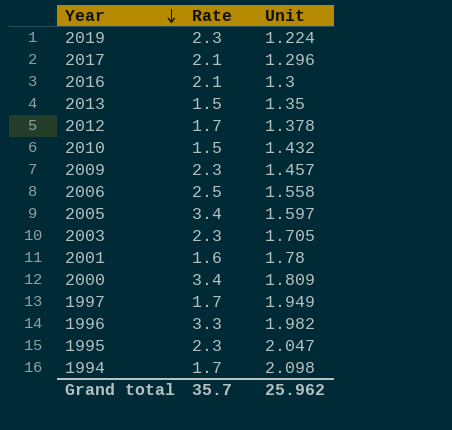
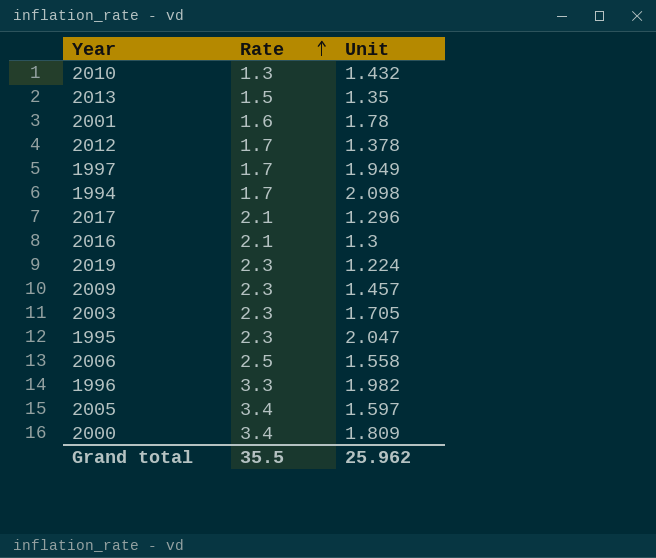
row order: Year descending -> Rate ascending
2010 | Rate: 1.5 -> 1.3
Grand total | Rate: 35.7 -> 35.5

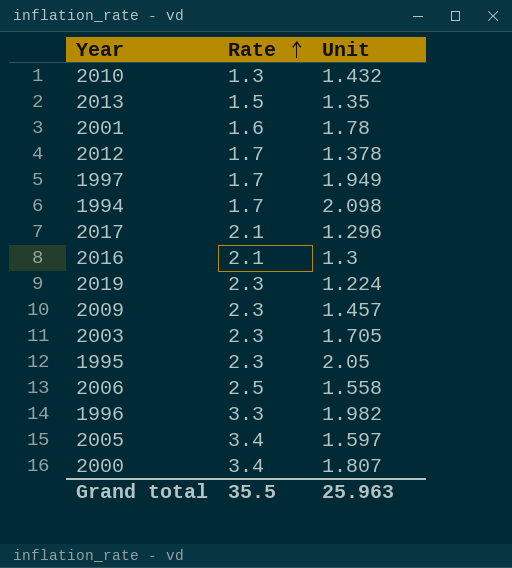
1995 | Unit: 2.047 -> 2.05
2000 | Unit: 1.809 -> 1.807
Grand total | Unit: 25.962 -> 25.963

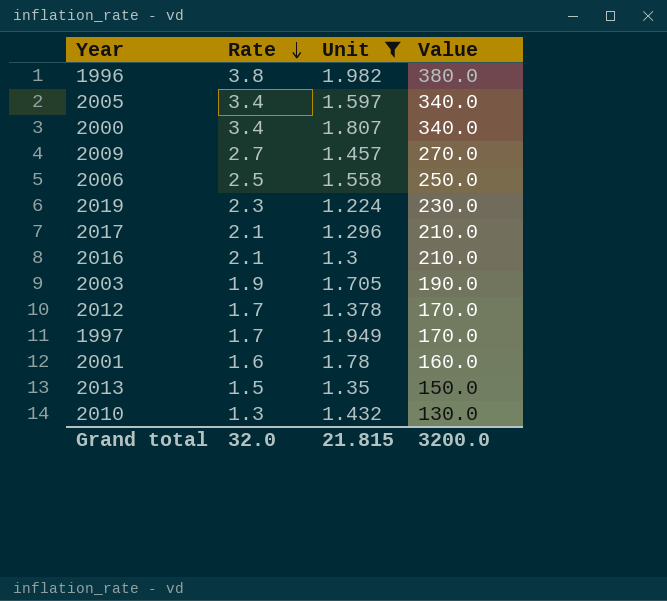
filter: none -> Unit <= 1.982
row order: Rate ascending -> Rate descending
column Value | formula: none -> [Rate] * 100
1996 | Rate: 3.3 -> 3.8
2009 | Rate: 2.3 -> 2.7
2003 | Rate: 2.3 -> 1.9
Grand total | Rate: 35.5 -> 32.0
Grand total | Unit: 25.963 -> 21.815

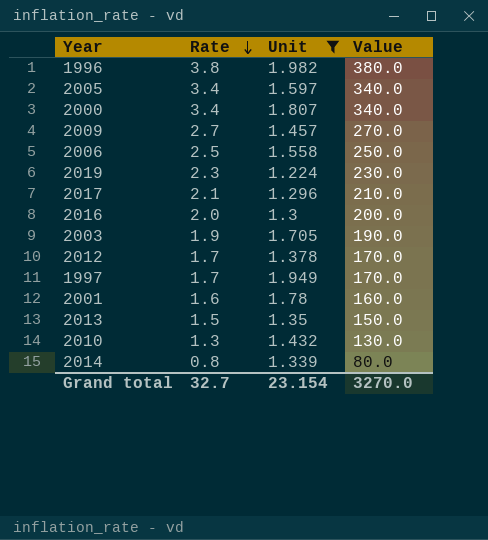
2016 | Rate: 2.1 -> 2.0
2016 | Value: 210.0 -> 200.0
row 2014: none -> 0.8 | 1.339 | 80.0
Grand total | Rate: 32.0 -> 32.7
Grand total | Unit: 21.815 -> 23.154
Grand total | Value: 3200.0 -> 3270.0

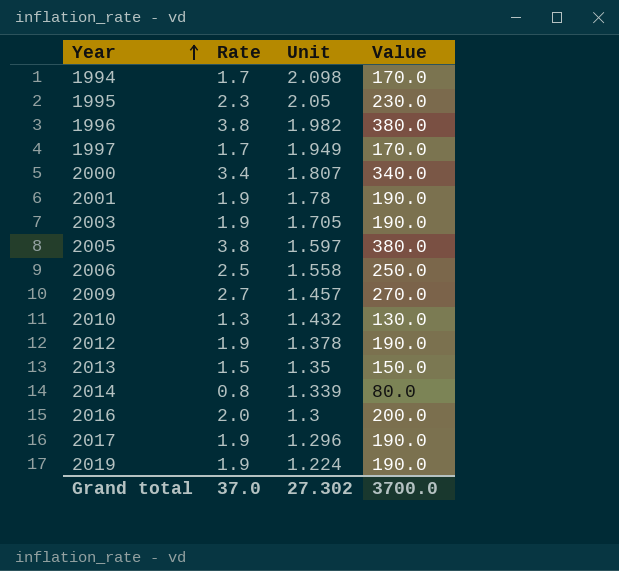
filter: Unit <= 1.982 -> none
row order: Rate descending -> Year ascending
2001 | Rate: 1.6 -> 1.9
2001 | Value: 160.0 -> 190.0
2005 | Rate: 3.4 -> 3.8
2005 | Value: 340.0 -> 380.0
2012 | Rate: 1.7 -> 1.9
2012 | Value: 170.0 -> 190.0
2017 | Rate: 2.1 -> 1.9
2017 | Value: 210.0 -> 190.0
2019 | Rate: 2.3 -> 1.9
2019 | Value: 230.0 -> 190.0
Grand total | Rate: 32.7 -> 37.0
Grand total | Unit: 23.154 -> 27.302
Grand total | Value: 3270.0 -> 3700.0

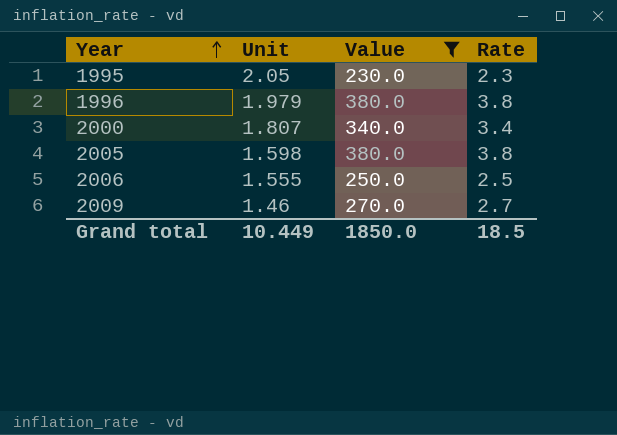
filter: none -> Value >= 230.0
column Rate | position: 2 -> 4
1996 | Unit: 1.982 -> 1.979
2005 | Unit: 1.597 -> 1.598
2006 | Unit: 1.558 -> 1.555
2009 | Unit: 1.457 -> 1.46
Grand total | Unit: 27.302 -> 10.449
Grand total | Value: 3700.0 -> 1850.0
Grand total | Rate: 37.0 -> 18.5

